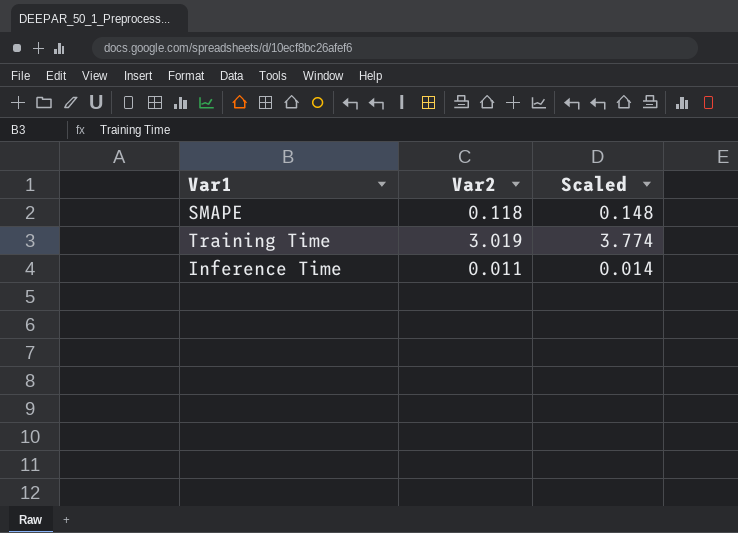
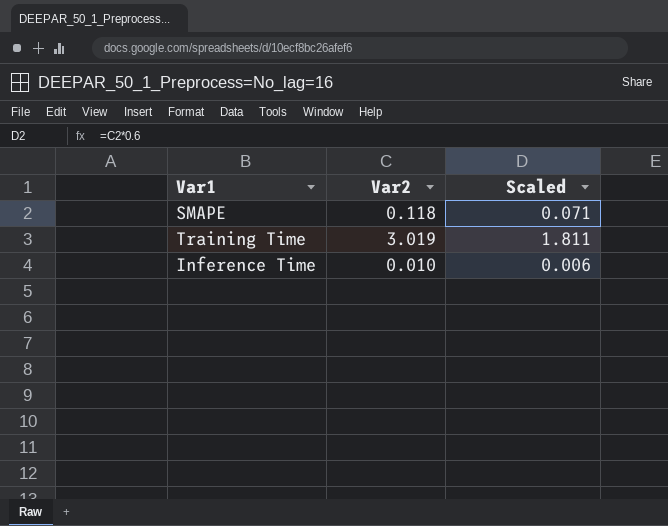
column Scaled | formula: [Var2] * 1.25 -> [Var2] * 0.6
Inference Time | Var2: 0.011 -> 0.010

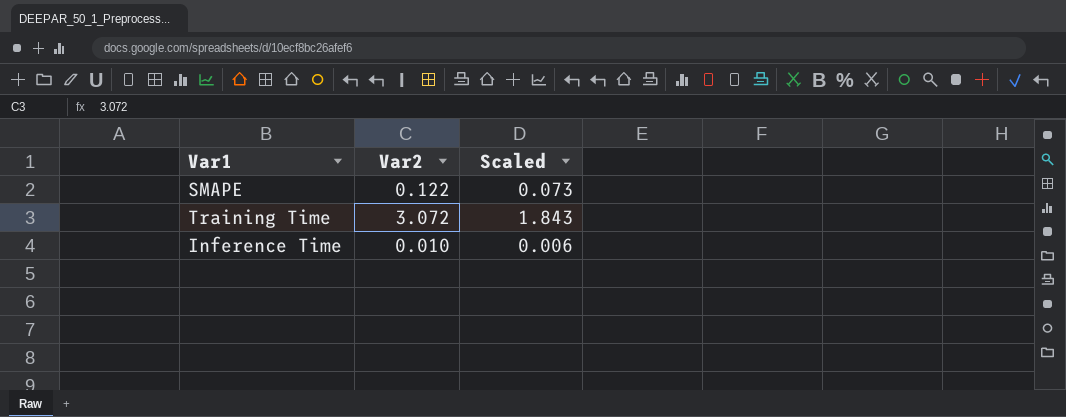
SMAPE | Var2: 0.118 -> 0.122
SMAPE | Scaled: 0.071 -> 0.073
Training Time | Var2: 3.019 -> 3.072
Training Time | Scaled: 1.811 -> 1.843

